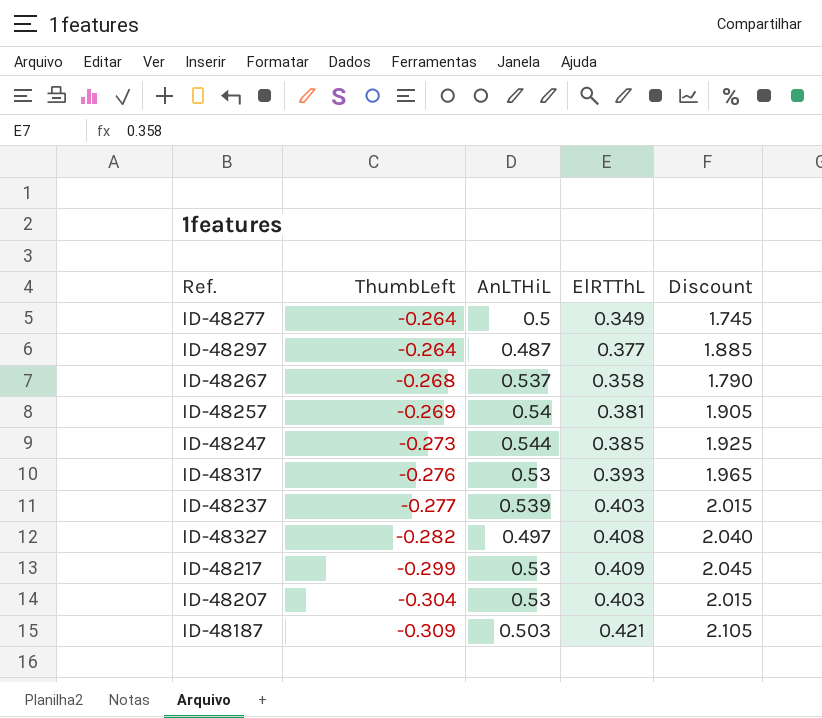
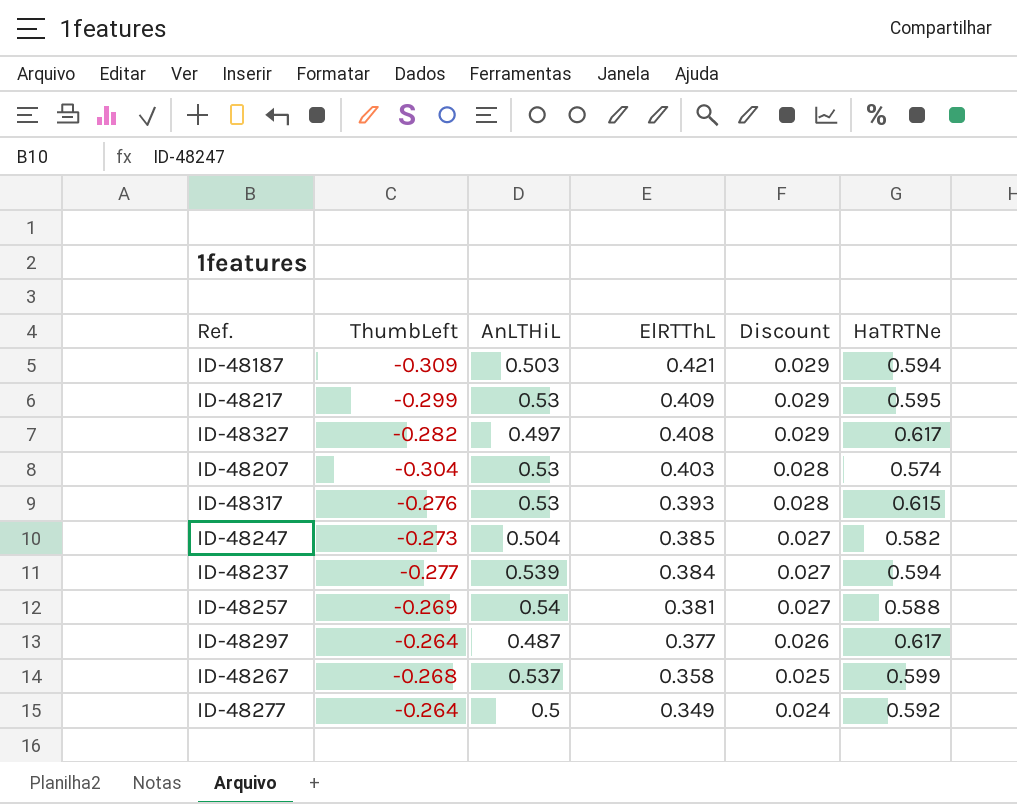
row order: ThumbLeft descending -> ElRTThL descending
column Discount | formula: [ElRTThL] * 5 -> [ElRTThL] * 0.07
column HaTRTNe | position: none -> 6
ID-48247 | AnLTHiL: 0.544 -> 0.504
ID-48237 | ElRTThL: 0.403 -> 0.384

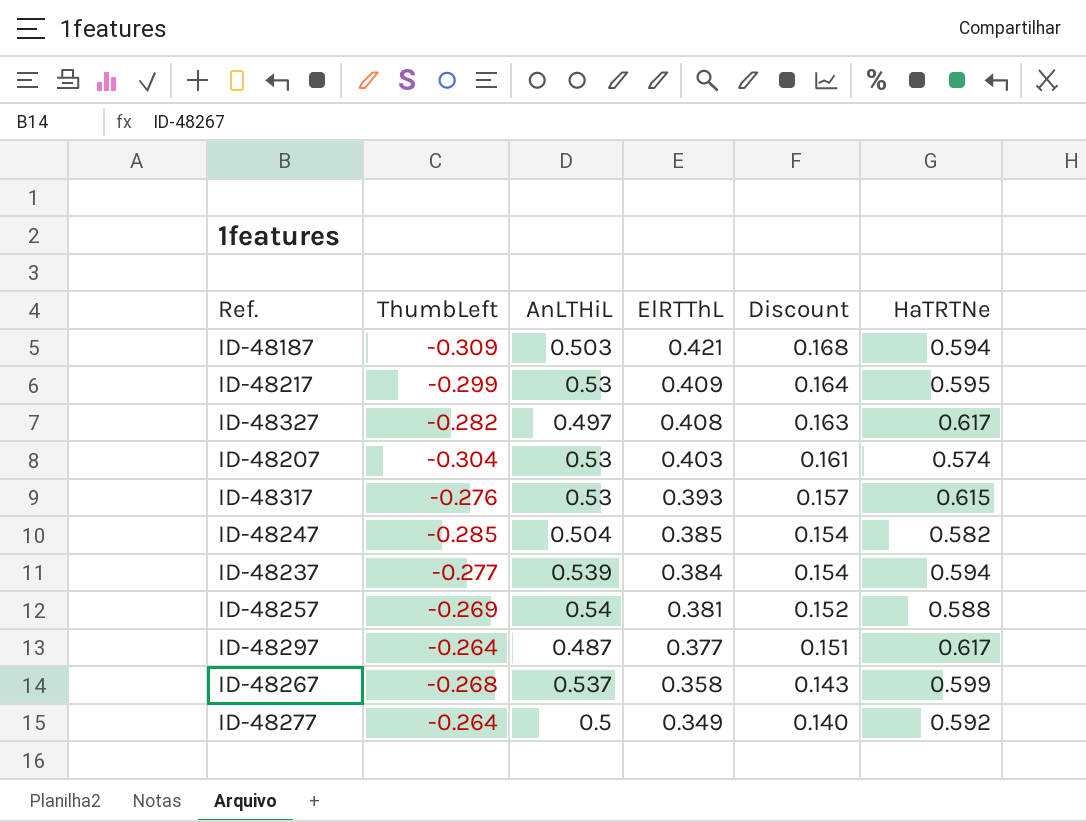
column Discount | formula: [ElRTThL] * 0.07 -> [ElRTThL] * 0.4
ID-48247 | ThumbLeft: -0.273 -> -0.285

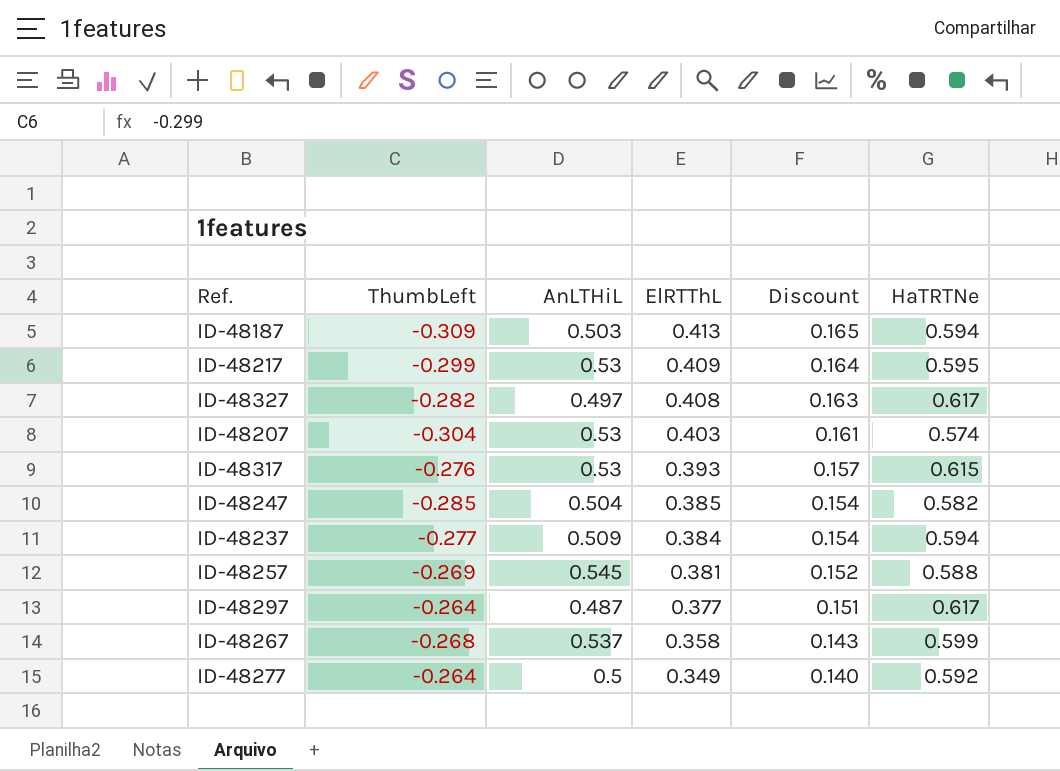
ID-48187 | ElRTThL: 0.421 -> 0.413
ID-48187 | Discount: 0.168 -> 0.165
ID-48237 | AnLTHiL: 0.539 -> 0.509
ID-48257 | AnLTHiL: 0.54 -> 0.545

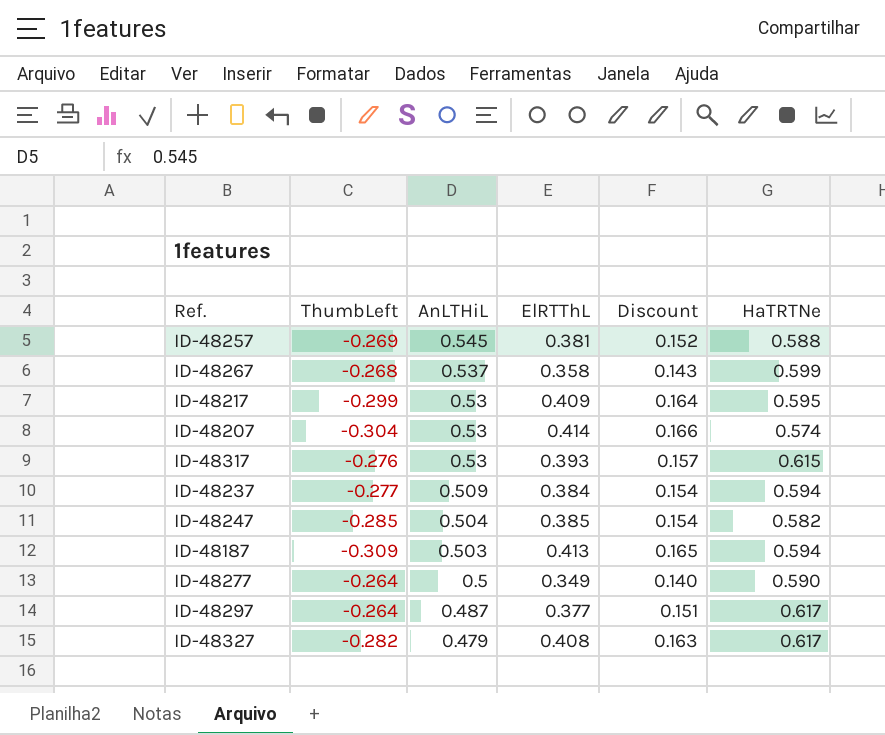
row order: ElRTThL descending -> AnLTHiL descending
ID-48207 | ElRTThL: 0.403 -> 0.414
ID-48207 | Discount: 0.161 -> 0.166
ID-48277 | HaTRTNe: 0.592 -> 0.590
ID-48327 | AnLTHiL: 0.497 -> 0.479

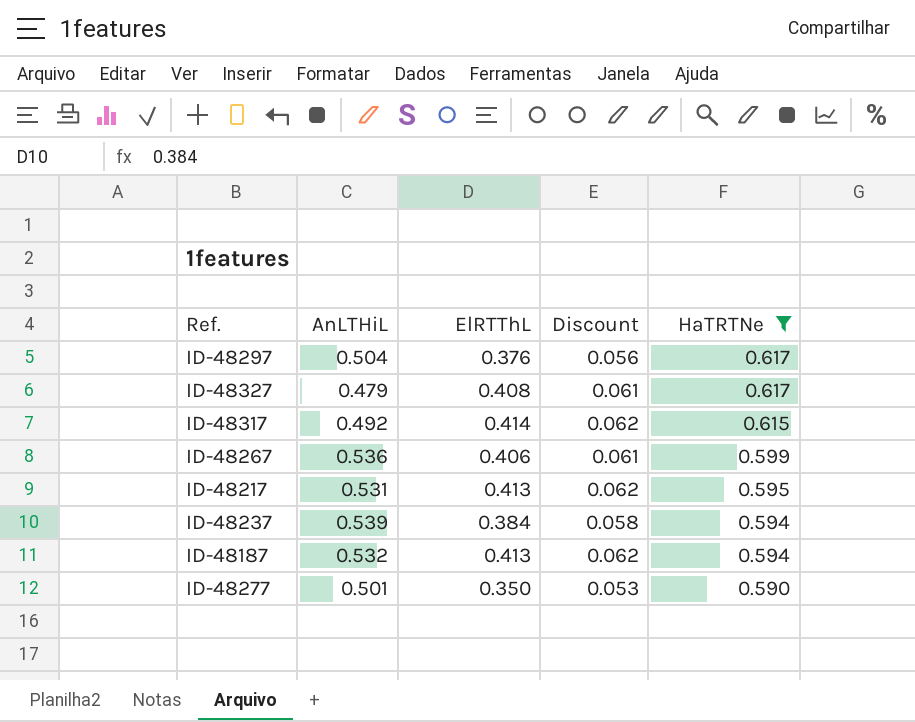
filter: none -> HaTRTNe >= 0.590
row order: AnLTHiL descending -> HaTRTNe descending
column ThumbLeft | position: 2 -> none
column Discount | formula: [ElRTThL] * 0.4 -> [ElRTThL] * 0.15
ID-48297 | AnLTHiL: 0.487 -> 0.504
ID-48297 | ElRTThL: 0.377 -> 0.376
ID-48317 | AnLTHiL: 0.53 -> 0.492
ID-48317 | ElRTThL: 0.393 -> 0.414
ID-48267 | AnLTHiL: 0.537 -> 0.536
ID-48267 | ElRTThL: 0.358 -> 0.406
ID-48217 | AnLTHiL: 0.53 -> 0.531
ID-48217 | ElRTThL: 0.409 -> 0.413
ID-48237 | AnLTHiL: 0.509 -> 0.539
ID-48187 | AnLTHiL: 0.503 -> 0.532
ID-48277 | AnLTHiL: 0.5 -> 0.501
ID-48277 | ElRTThL: 0.349 -> 0.350

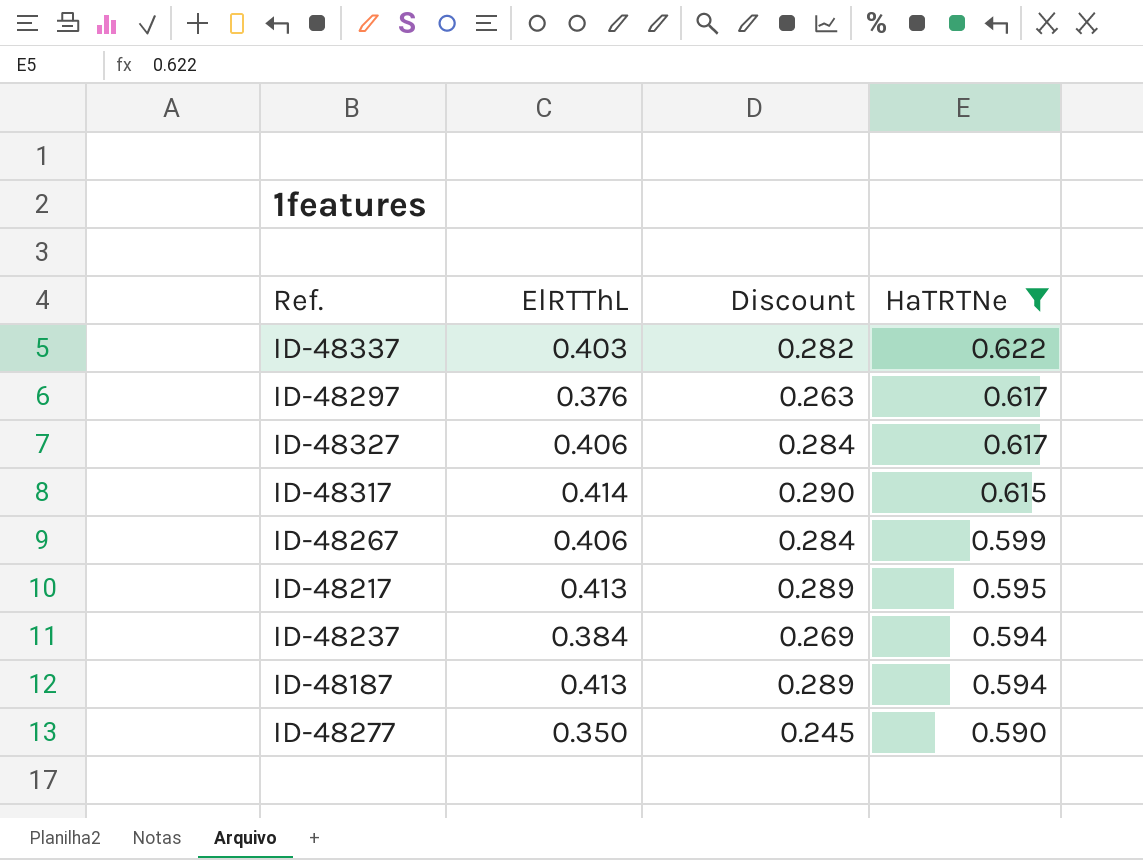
column AnLTHiL | position: 2 -> none
column Discount | formula: [ElRTThL] * 0.15 -> [ElRTThL] * 0.7
row ID-48337: none -> 0.403 | 0.282 | 0.622
ID-48327 | ElRTThL: 0.408 -> 0.406

